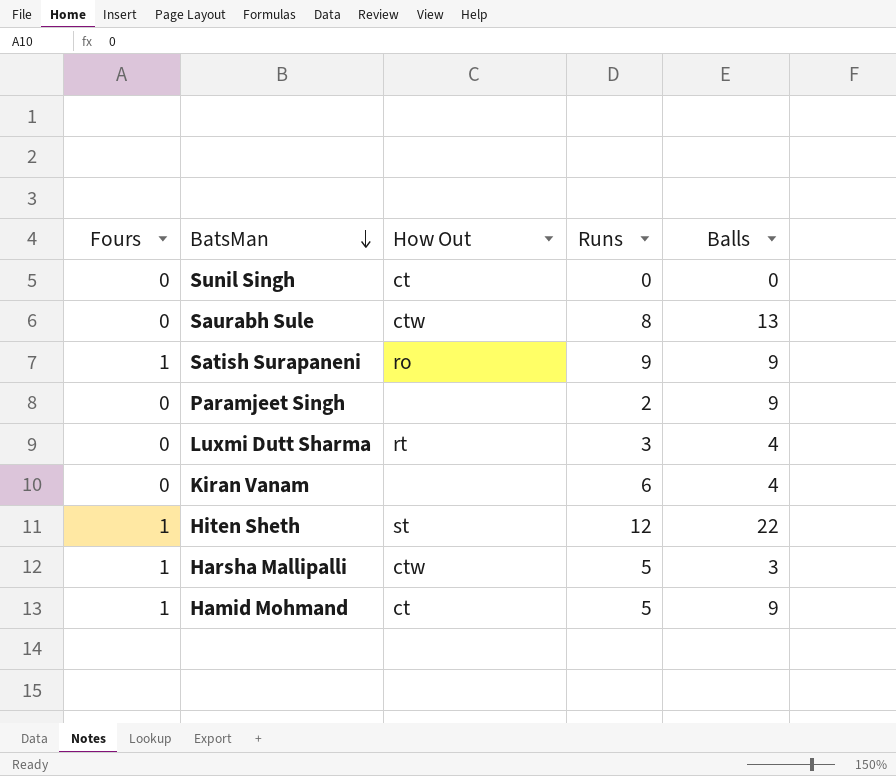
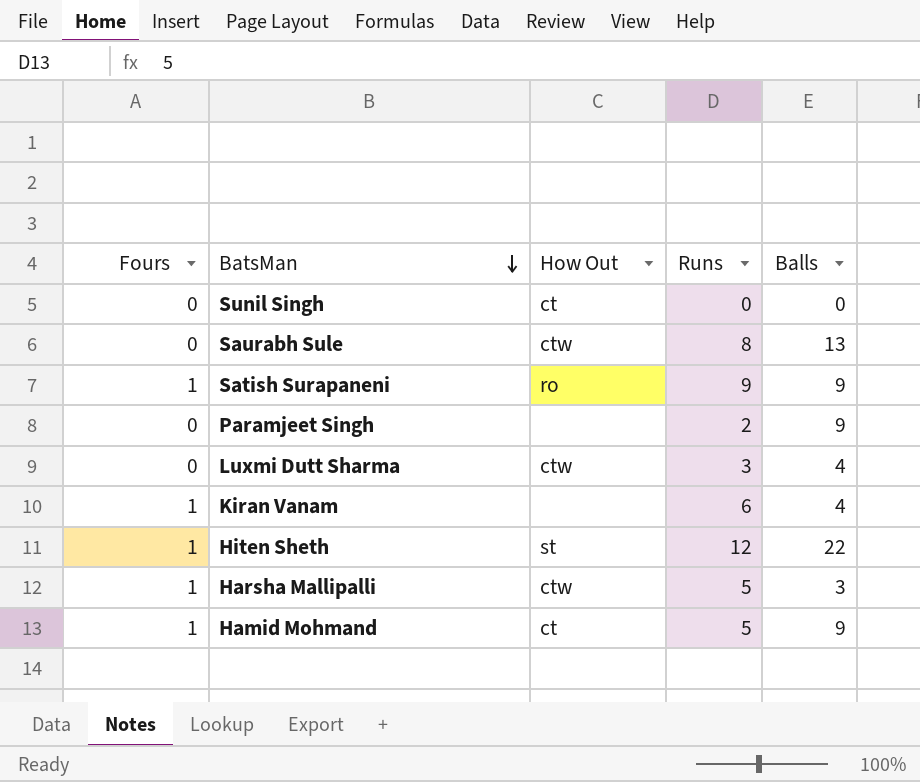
Luxmi Dutt Sharma | How Out: rt -> ctw
Kiran Vanam | Fours: 0 -> 1

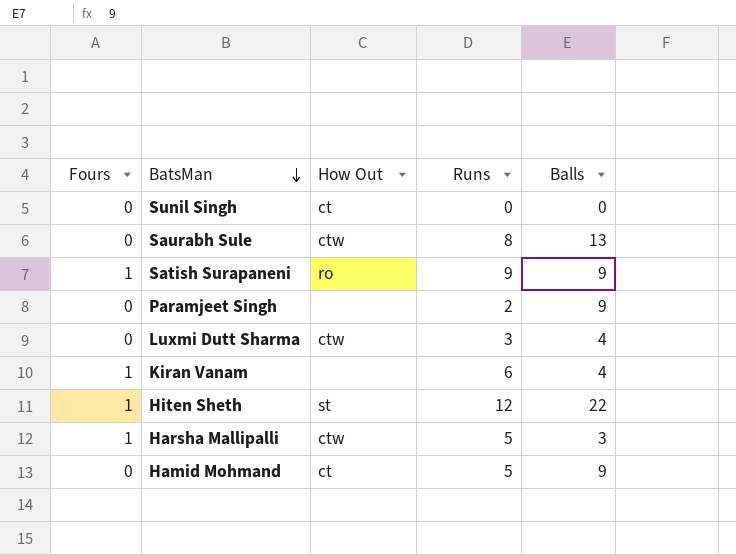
Hamid Mohmand | Fours: 1 -> 0

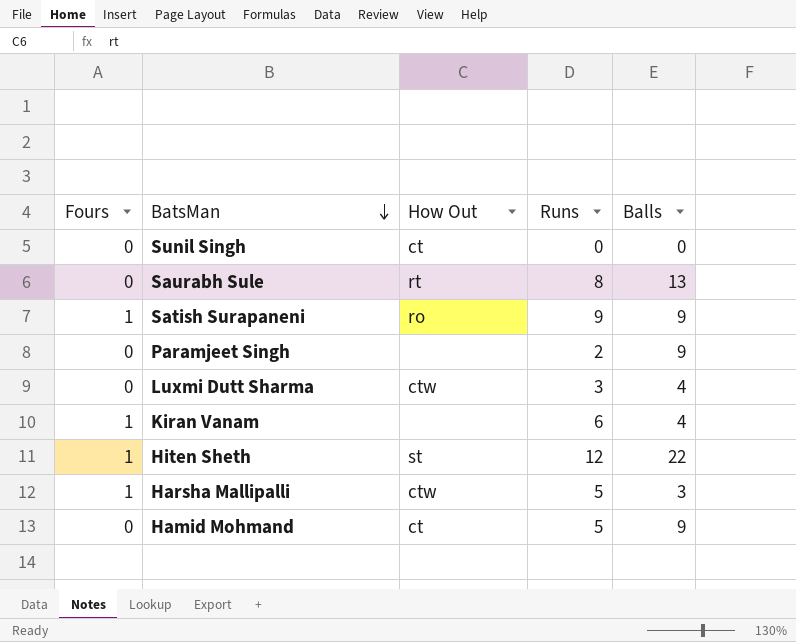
Saurabh Sule | How Out: ctw -> rt

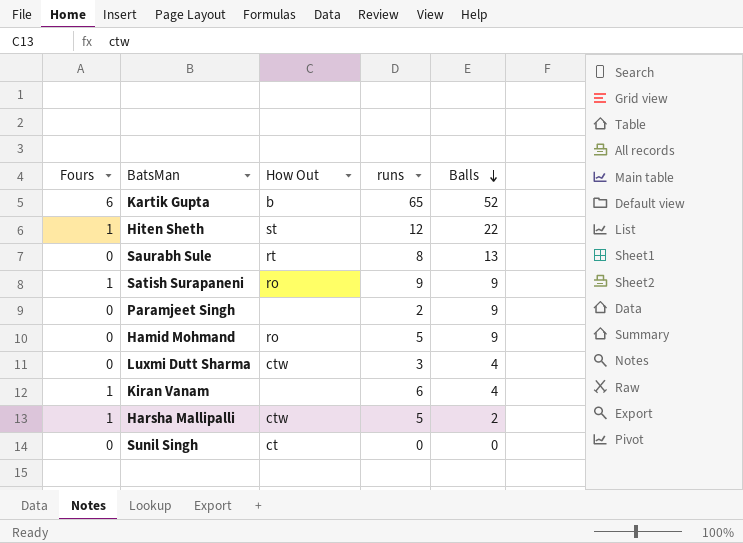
row order: BatsMan descending -> Balls descending
column name: Runs -> runs
row Kartik Gupta: none -> 6 | b | 65 | 52
Hamid Mohmand | How Out: ct -> ro
Harsha Mallipalli | Balls: 3 -> 2

